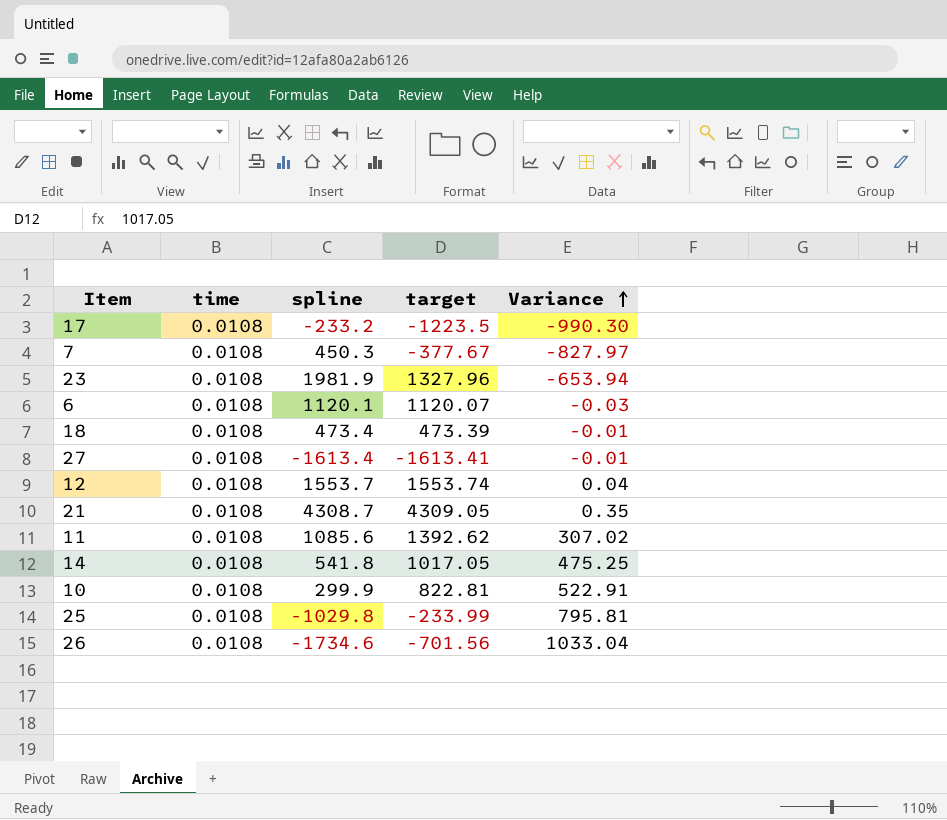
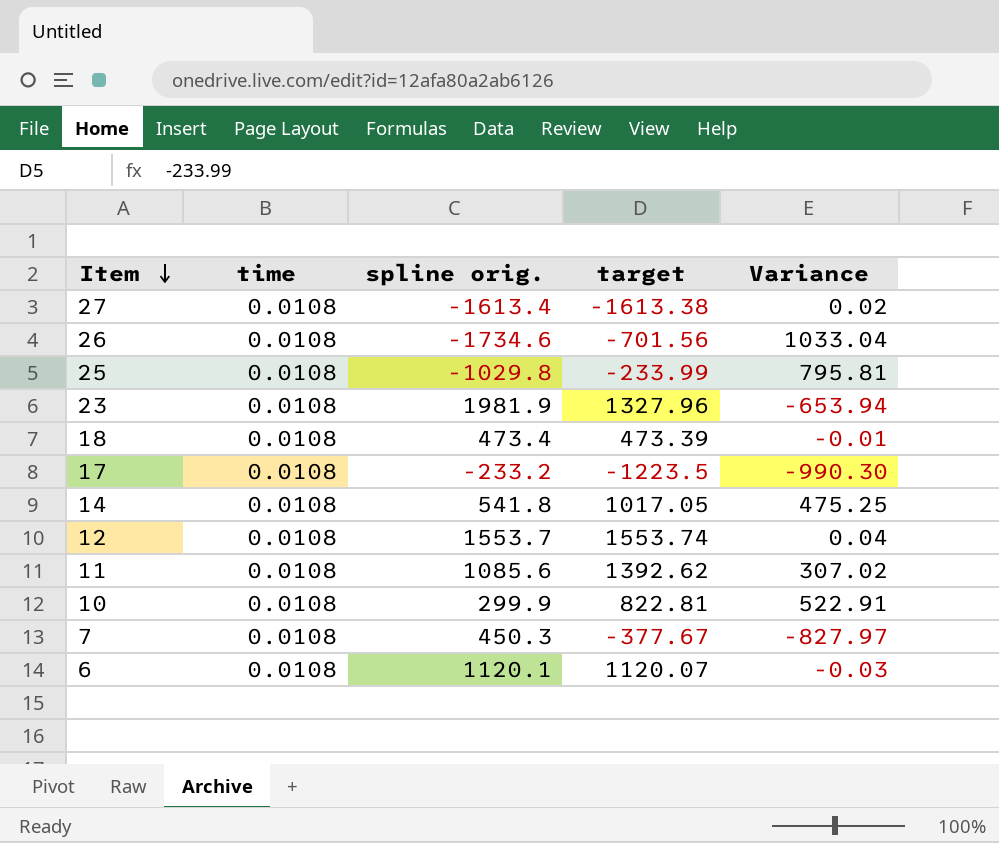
row order: Variance ascending -> Item descending
column name: spline -> spline orig.
row 21: 0.0108 | 4308.7 | 4309.05 | 0.35 -> none
27 | target: -1613.41 -> -1613.38
27 | Variance: -0.01 -> 0.02

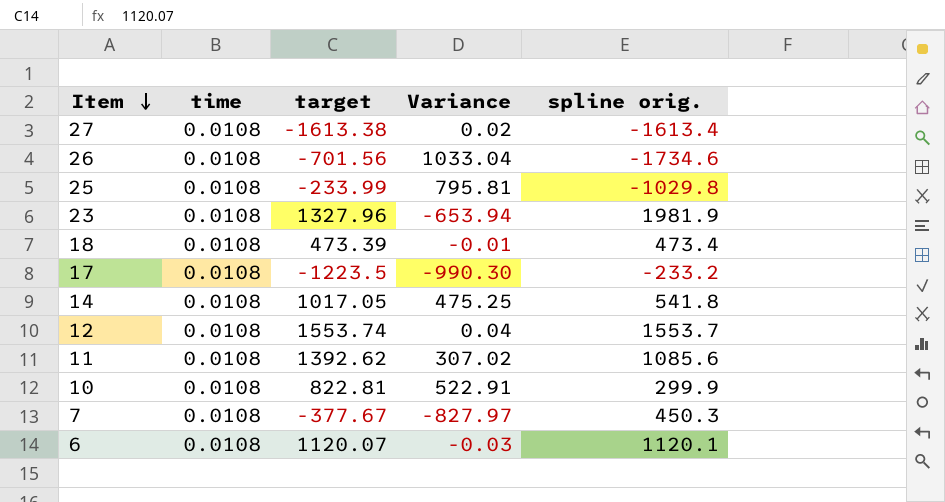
column spline orig. | position: 3 -> 5

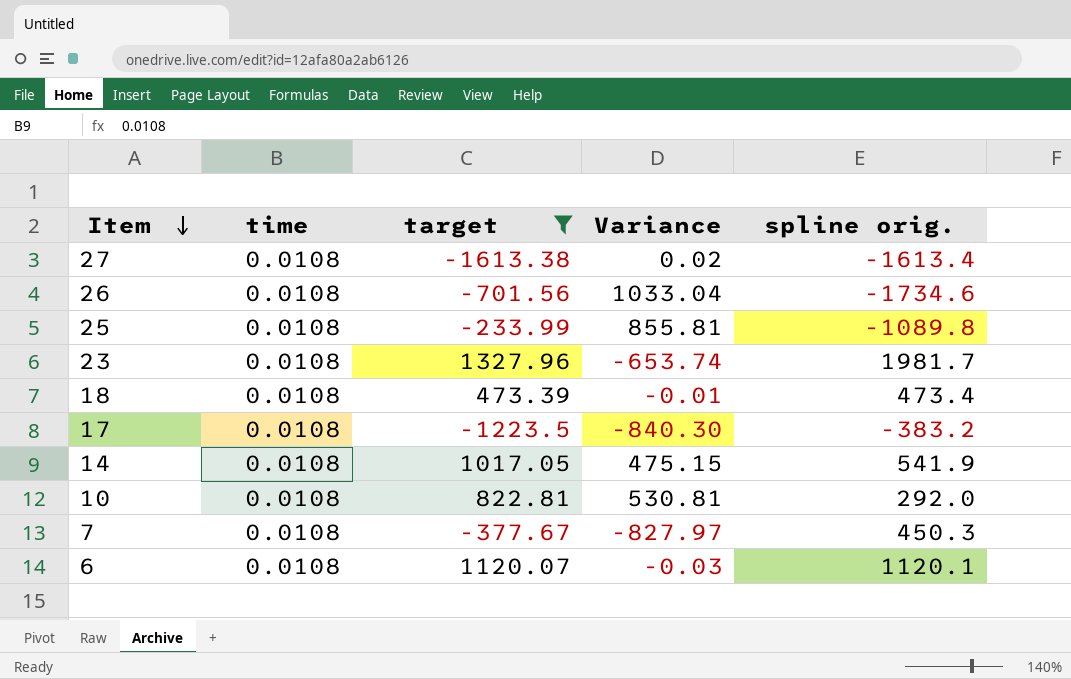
filter: none -> target <= 1327.96
25 | Variance: 795.81 -> 855.81
25 | spline orig.: -1029.8 -> -1089.8
23 | Variance: -653.94 -> -653.74
23 | spline orig.: 1981.9 -> 1981.7
17 | Variance: -990.30 -> -840.30
17 | spline orig.: -233.2 -> -383.2
14 | Variance: 475.25 -> 475.15
14 | spline orig.: 541.8 -> 541.9
10 | Variance: 522.91 -> 530.81
10 | spline orig.: 299.9 -> 292.0

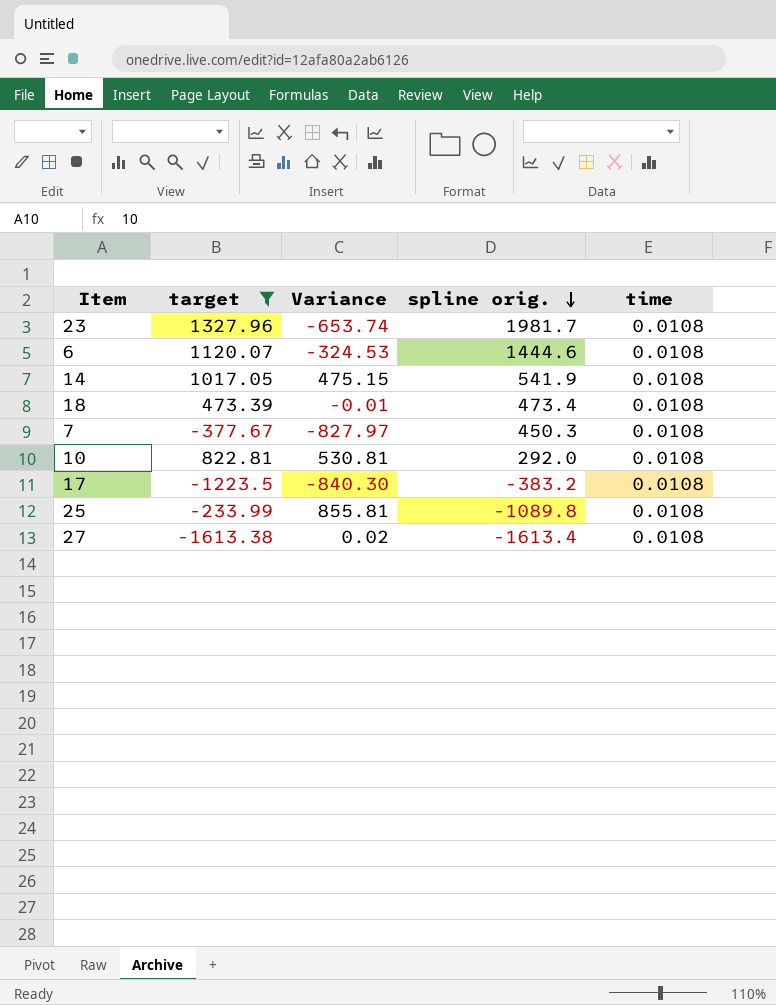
row order: Item descending -> spline orig. descending
column time | position: 2 -> 5
row 26: 0.0108 | -701.56 | 1033.04 | -1734.6 -> none
6 | Variance: -0.03 -> -324.53
6 | spline orig.: 1120.1 -> 1444.6

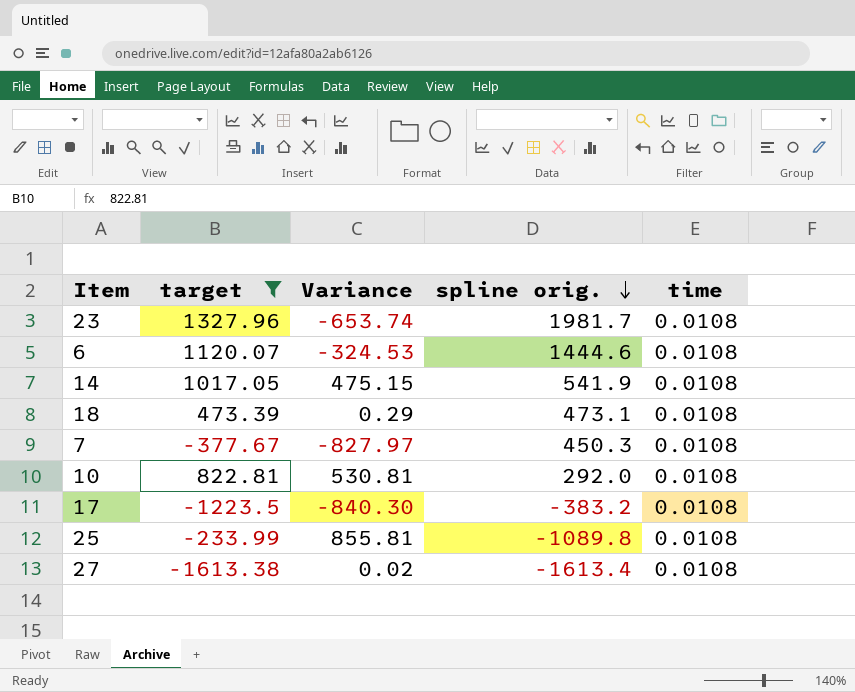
18 | Variance: -0.01 -> 0.29
18 | spline orig.: 473.4 -> 473.1

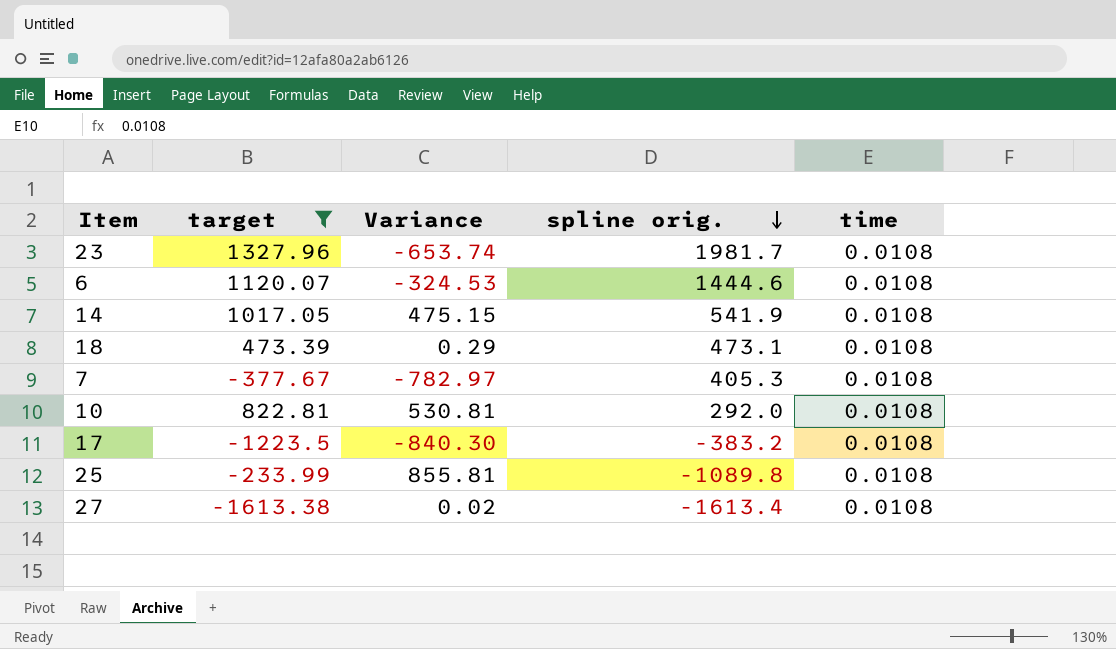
7 | Variance: -827.97 -> -782.97
7 | spline orig.: 450.3 -> 405.3

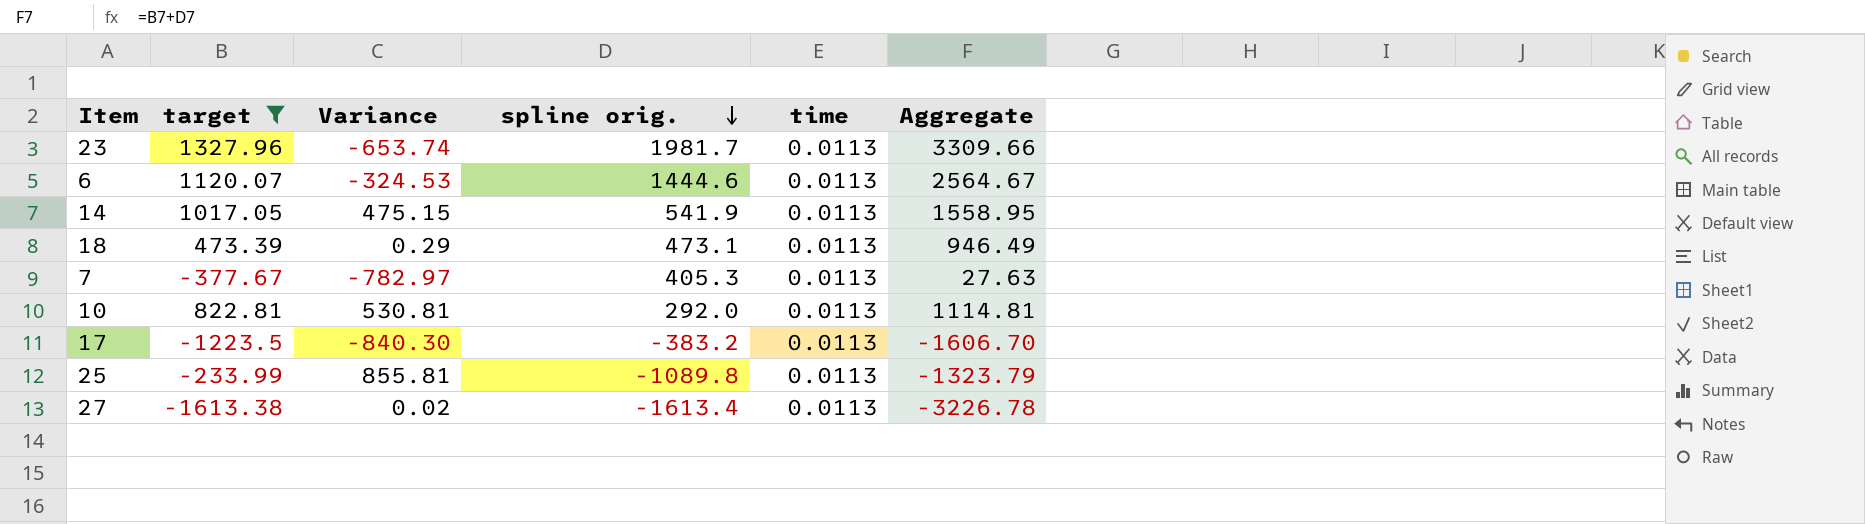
column Aggregate | formula: none -> [target] + [spline orig.]
23 | time: 0.0108 -> 0.0113
6 | time: 0.0108 -> 0.0113
14 | time: 0.0108 -> 0.0113
18 | time: 0.0108 -> 0.0113
7 | time: 0.0108 -> 0.0113
10 | time: 0.0108 -> 0.0113
17 | time: 0.0108 -> 0.0113
25 | time: 0.0108 -> 0.0113
27 | time: 0.0108 -> 0.0113

